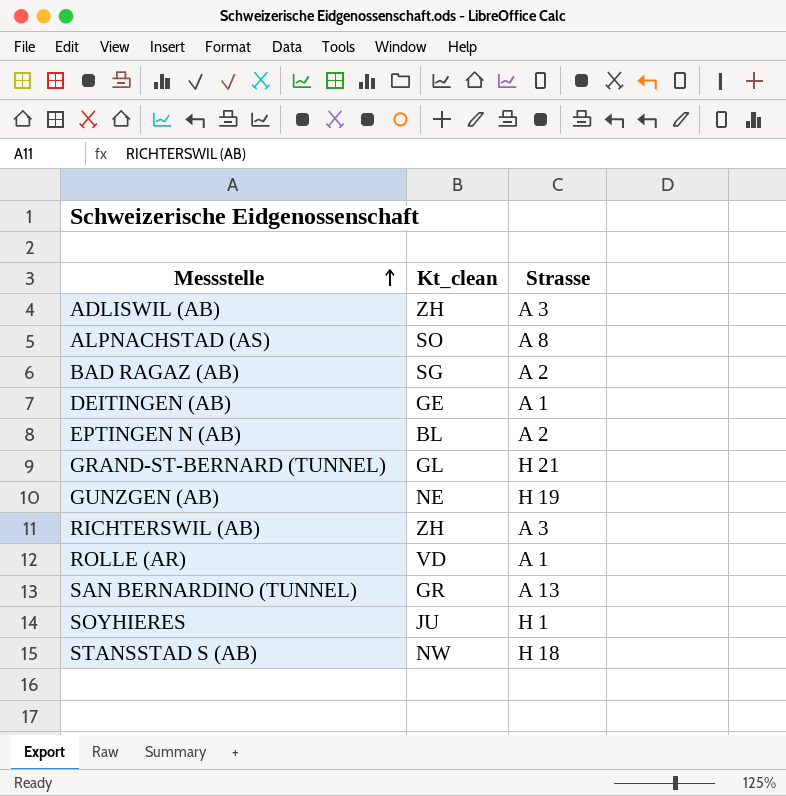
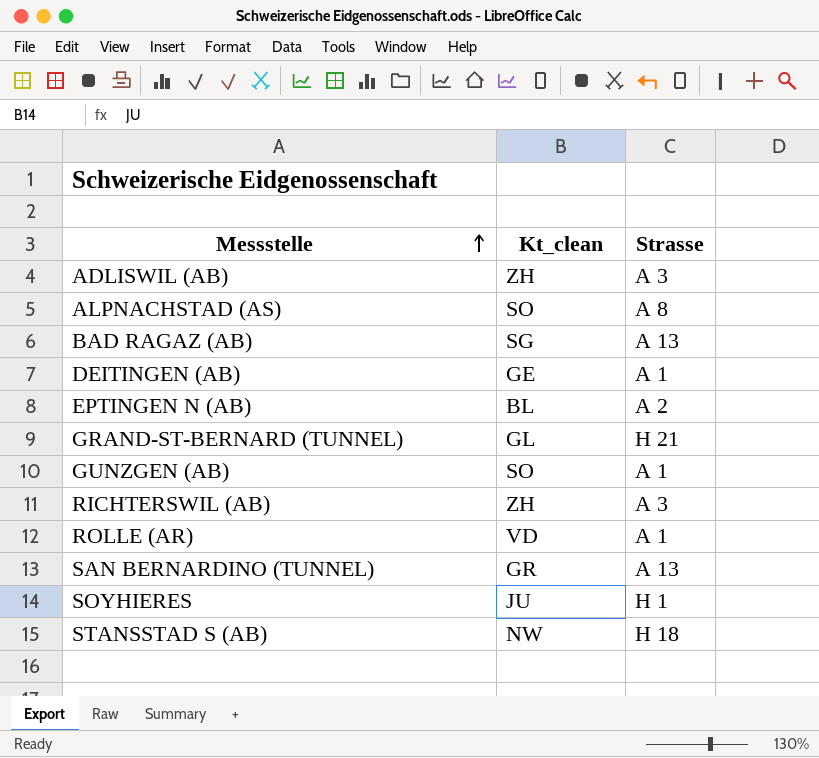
BAD RAGAZ (AB) | Strasse: A 2 -> A 13
GUNZGEN (AB) | Kt_clean: NE -> SO
GUNZGEN (AB) | Strasse: H 19 -> A 1

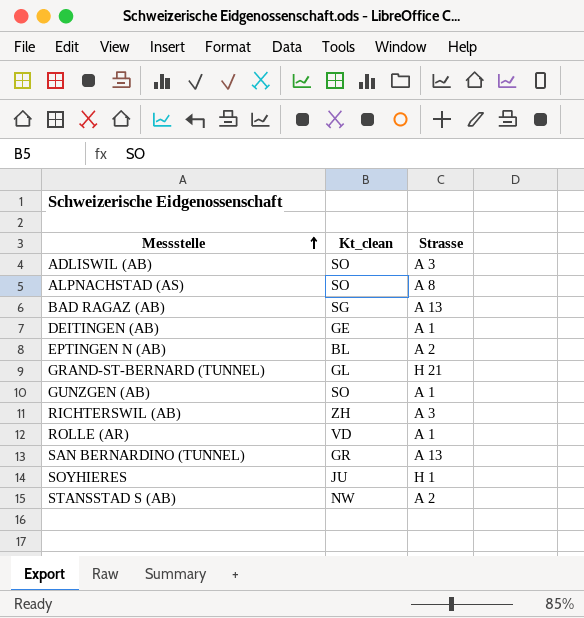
ADLISWIL (AB) | Kt_clean: ZH -> SO
STANSSTAD S (AB) | Strasse: H 18 -> A 2

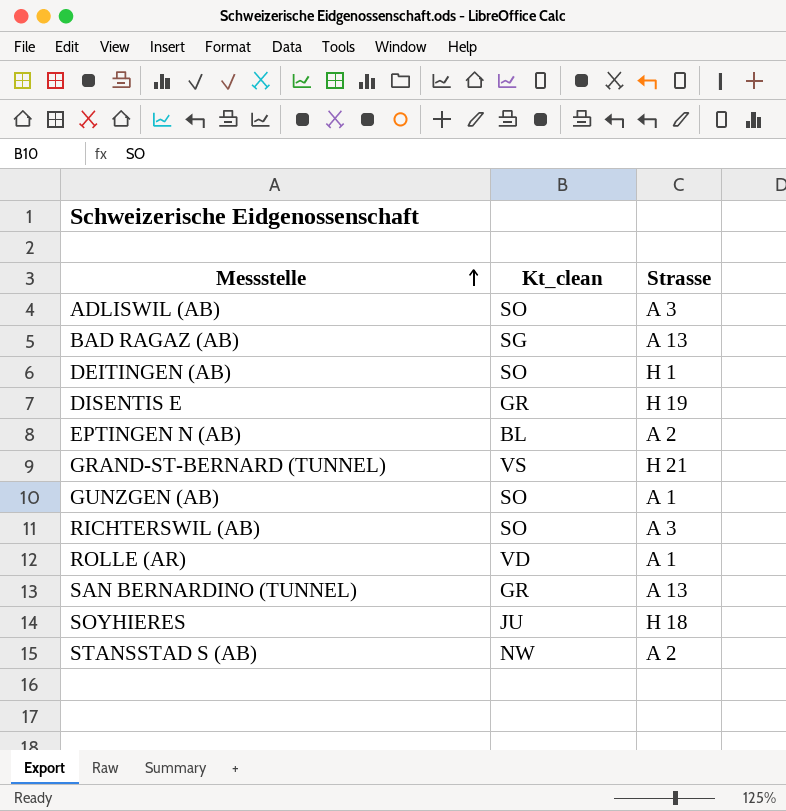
row ALPNACHSTAD (AS): SO | A 8 -> none
DEITINGEN (AB) | Kt_clean: GE -> SO
DEITINGEN (AB) | Strasse: A 1 -> H 1
row DISENTIS E: none -> GR | H 19
GRAND-ST-BERNARD (TUNNEL) | Kt_clean: GL -> VS
RICHTERSWIL (AB) | Kt_clean: ZH -> SO
SOYHIERES | Strasse: H 1 -> H 18

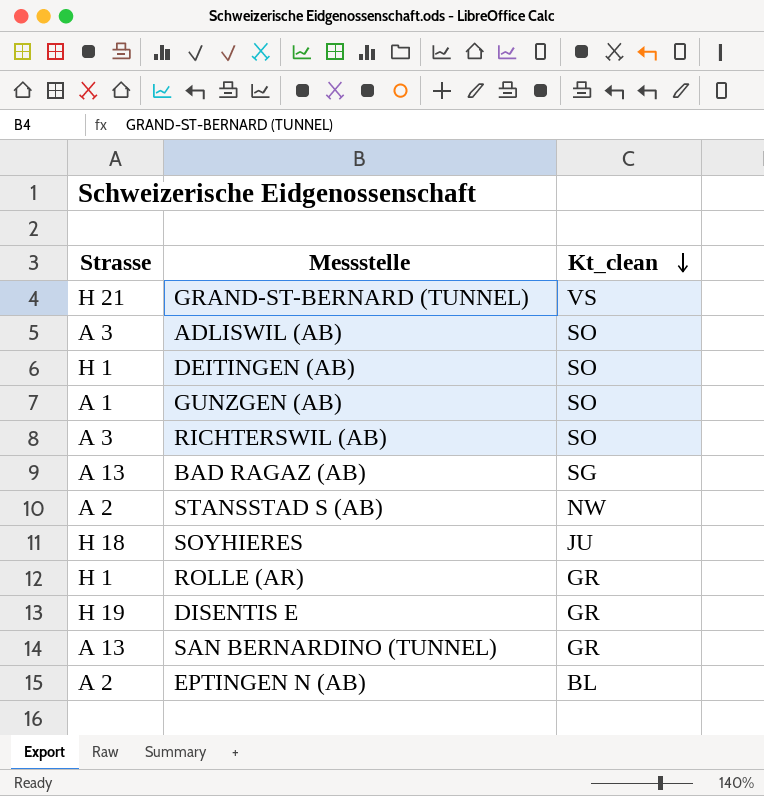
row order: Messstelle ascending -> Kt_clean descending
column Strasse | position: 3 -> 1
ROLLE (AR) | Strasse: A 1 -> H 1
ROLLE (AR) | Kt_clean: VD -> GR

